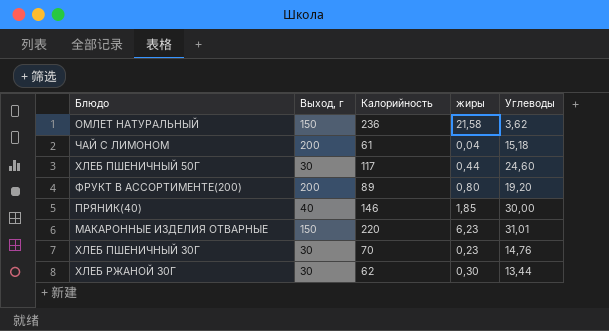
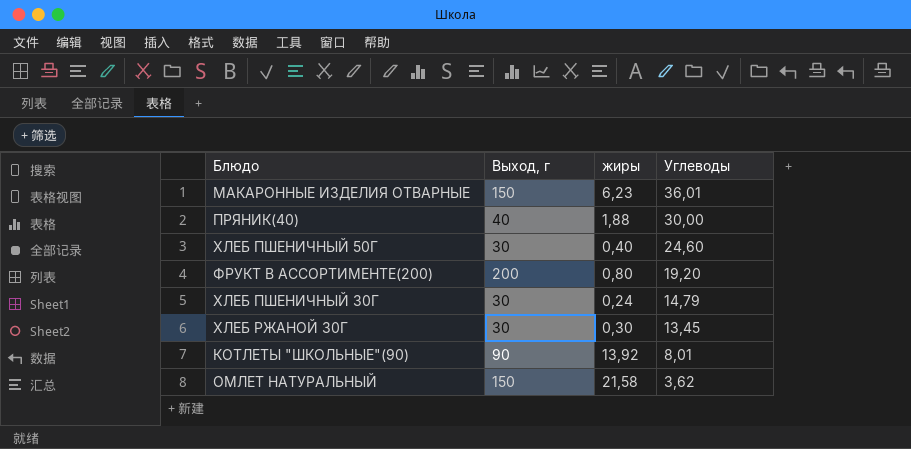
row order: none -> Углеводы descending
column Калорийность | position: 3 -> none
row ЧАЙ С ЛИМОНОМ: 200 | 61 | 0,04 | 15,18 -> none
МАКАРОННЫЕ ИЗДЕЛИЯ ОТВАРНЫЕ | Углеводы: 31,01 -> 36,01
ПРЯНИК(40) | жиры: 1,85 -> 1,88
ХЛЕБ ПШЕНИЧНЫЙ 50Г | жиры: 0,44 -> 0,40
ХЛЕБ ПШЕНИЧНЫЙ 30Г | жиры: 0,23 -> 0,24
ХЛЕБ ПШЕНИЧНЫЙ 30Г | Углеводы: 14,76 -> 14,79
ХЛЕБ РЖАНОЙ 30Г | Углеводы: 13,44 -> 13,45
row КОТЛЕТЫ "ШКОЛЬНЫЕ"(90): none -> 90 | 13,92 | 8,01

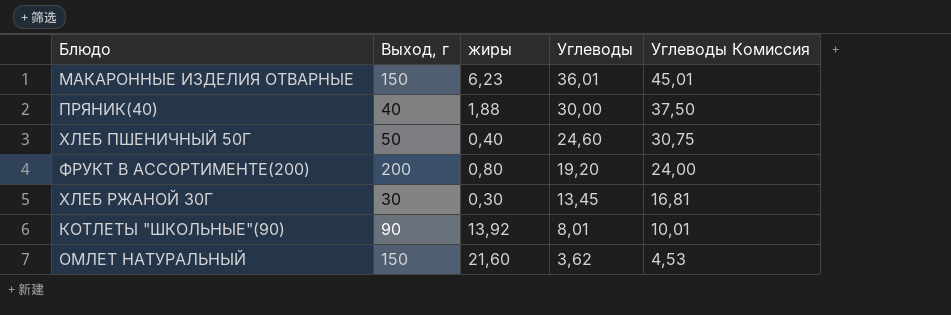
column Углеводы Комиссия | formula: none -> [Углеводы] * 1,25
row ХЛЕБ ПШЕНИЧНЫЙ 30Г: 30 | 0,24 | 14,79 -> none
ХЛЕБ ПШЕНИЧНЫЙ 50Г | Выход, г: 30 -> 50
ОМЛЕТ НАТУРАЛЬНЫЙ | жиры: 21,58 -> 21,60

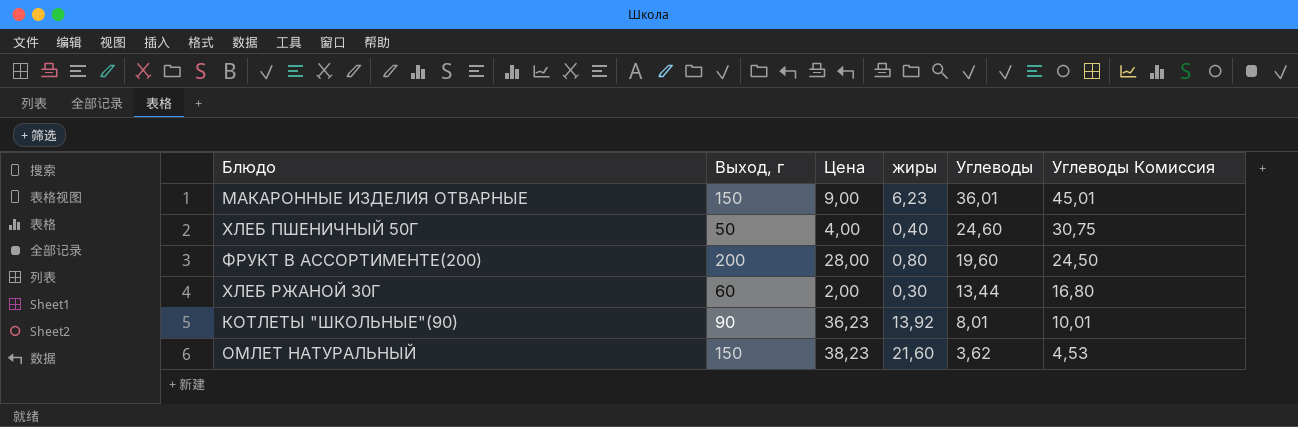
column Цена | position: none -> 3
row ПРЯНИК(40): 40 | 1,88 | 30,00 | 37,50 -> none
ФРУКТ В АССОРТИМЕНТЕ(200) | Углеводы: 19,20 -> 19,60
ФРУКТ В АССОРТИМЕНТЕ(200) | Углеводы Комиссия: 24,00 -> 24,50
ХЛЕБ РЖАНОЙ 30Г | Выход, г: 30 -> 60
ХЛЕБ РЖАНОЙ 30Г | Углеводы: 13,45 -> 13,44
ХЛЕБ РЖАНОЙ 30Г | Углеводы Комиссия: 16,81 -> 16,80

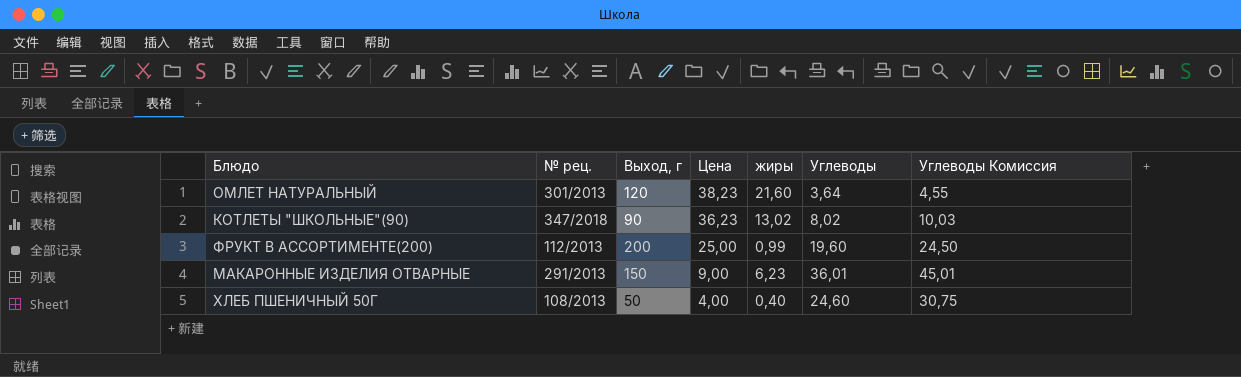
row order: Углеводы descending -> Цена descending
column № рец. | position: none -> 2
row ХЛЕБ РЖАНОЙ 30Г: 60 | 2,00 | 0,30 | 13,44 | 16,80 -> none
ОМЛЕТ НАТУРАЛЬНЫЙ | Выход, г: 150 -> 120
ОМЛЕТ НАТУРАЛЬНЫЙ | Углеводы: 3,62 -> 3,64
ОМЛЕТ НАТУРАЛЬНЫЙ | Углеводы Комиссия: 4,53 -> 4,55
КОТЛЕТЫ "ШКОЛЬНЫЕ"(90) | жиры: 13,92 -> 13,02
КОТЛЕТЫ "ШКОЛЬНЫЕ"(90) | Углеводы: 8,01 -> 8,02
КОТЛЕТЫ "ШКОЛЬНЫЕ"(90) | Углеводы Комиссия: 10,01 -> 10,03
ФРУКТ В АССОРТИМЕНТЕ(200) | Цена: 28,00 -> 25,00
ФРУКТ В АССОРТИМЕНТЕ(200) | жиры: 0,80 -> 0,99

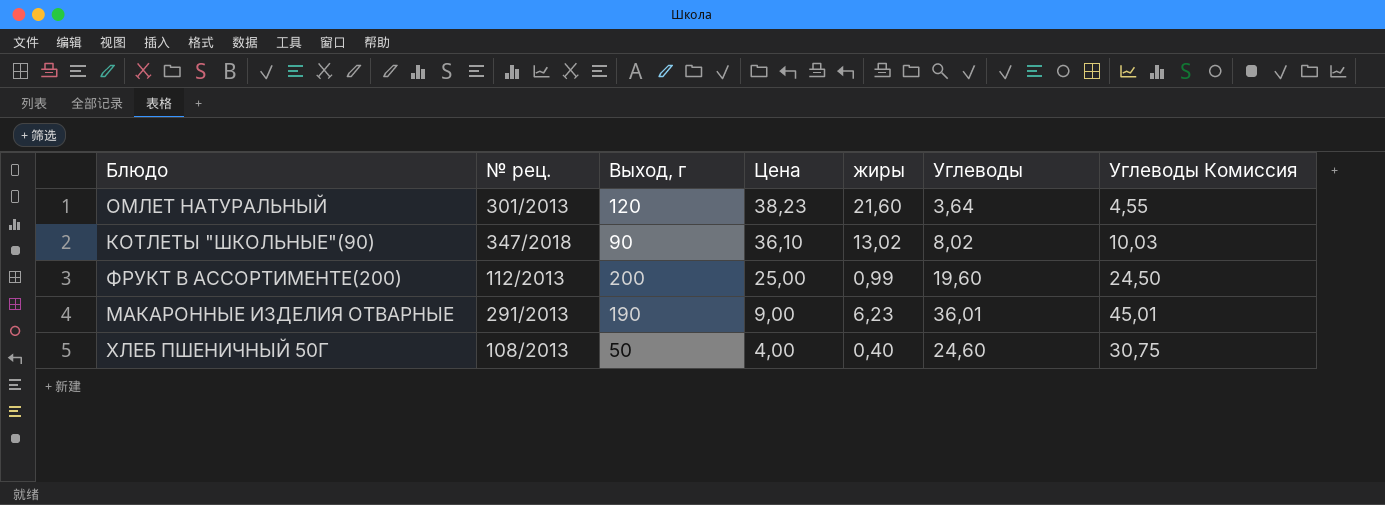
КОТЛЕТЫ "ШКОЛЬНЫЕ"(90) | Цена: 36,23 -> 36,10
МАКАРОННЫЕ ИЗДЕЛИЯ ОТВАРНЫЕ | Выход, г: 150 -> 190

